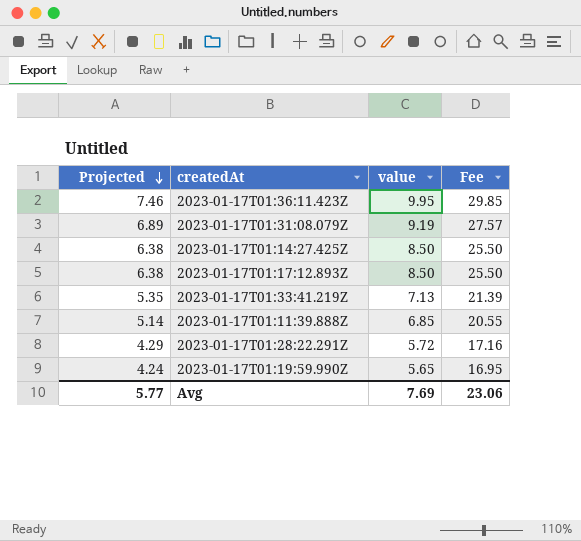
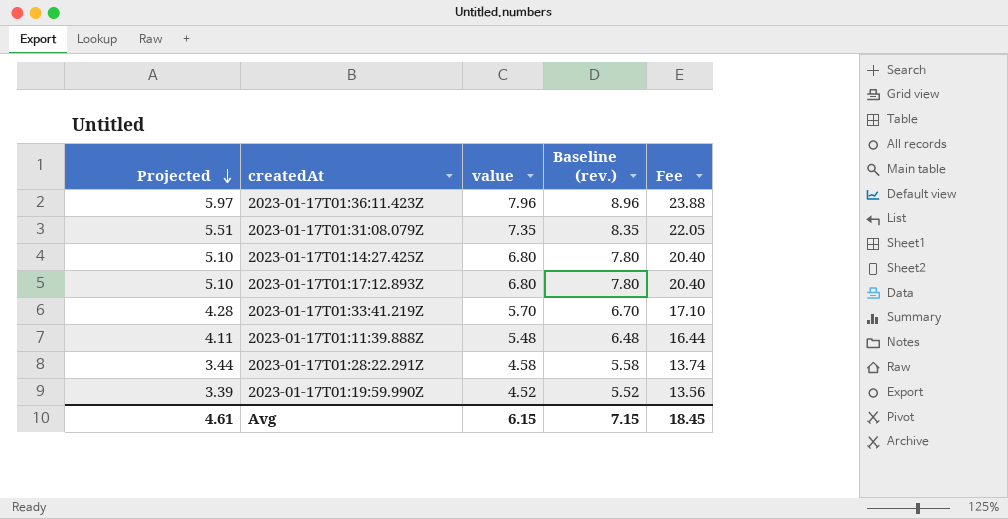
column Baseline (rev.) | formula: none -> [value] + 1
2023-01-17T01:36:11.423Z | Projected: 7.46 -> 5.97
2023-01-17T01:36:11.423Z | value: 9.95 -> 7.96
2023-01-17T01:36:11.423Z | Fee: 29.85 -> 23.88
2023-01-17T01:31:08.079Z | Projected: 6.89 -> 5.51
2023-01-17T01:31:08.079Z | value: 9.19 -> 7.35
2023-01-17T01:31:08.079Z | Fee: 27.57 -> 22.05
2023-01-17T01:14:27.425Z | Projected: 6.38 -> 5.10
2023-01-17T01:14:27.425Z | value: 8.50 -> 6.80
2023-01-17T01:14:27.425Z | Fee: 25.50 -> 20.40
2023-01-17T01:17:12.893Z | Projected: 6.38 -> 5.10
2023-01-17T01:17:12.893Z | value: 8.50 -> 6.80
2023-01-17T01:17:12.893Z | Fee: 25.50 -> 20.40
2023-01-17T01:33:41.219Z | Projected: 5.35 -> 4.28
2023-01-17T01:33:41.219Z | value: 7.13 -> 5.70
2023-01-17T01:33:41.219Z | Fee: 21.39 -> 17.10
2023-01-17T01:11:39.888Z | Projected: 5.14 -> 4.11
2023-01-17T01:11:39.888Z | value: 6.85 -> 5.48
2023-01-17T01:11:39.888Z | Fee: 20.55 -> 16.44
2023-01-17T01:28:22.291Z | Projected: 4.29 -> 3.44
2023-01-17T01:28:22.291Z | value: 5.72 -> 4.58
2023-01-17T01:28:22.291Z | Fee: 17.16 -> 13.74
2023-01-17T01:19:59.990Z | Projected: 4.24 -> 3.39
2023-01-17T01:19:59.990Z | value: 5.65 -> 4.52
2023-01-17T01:19:59.990Z | Fee: 16.95 -> 13.56
Avg | Projected: 5.77 -> 4.61
Avg | value: 7.69 -> 6.15
Avg | Fee: 23.06 -> 18.45

